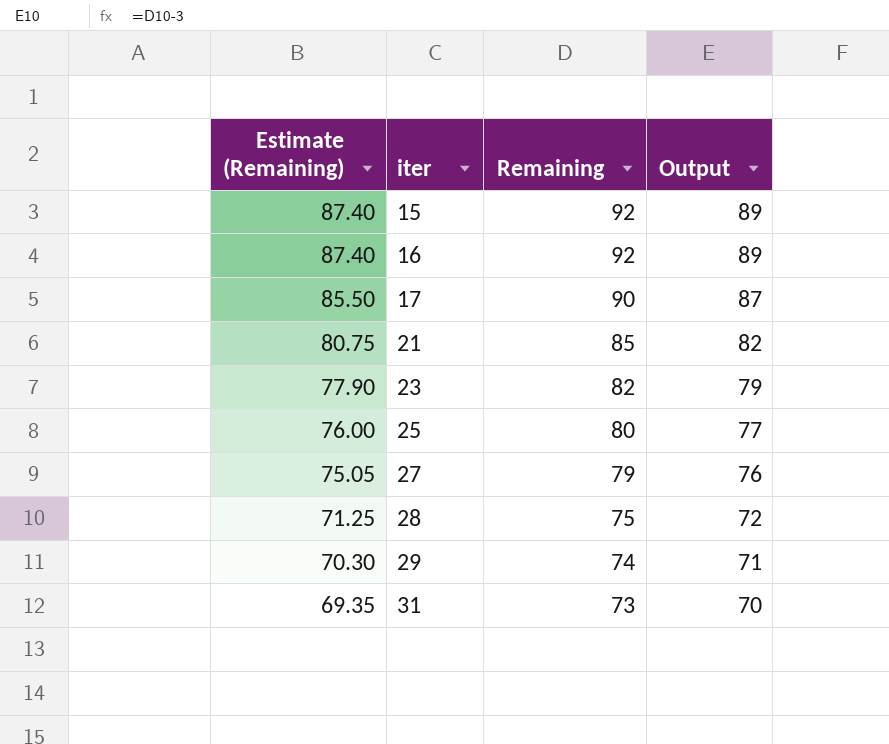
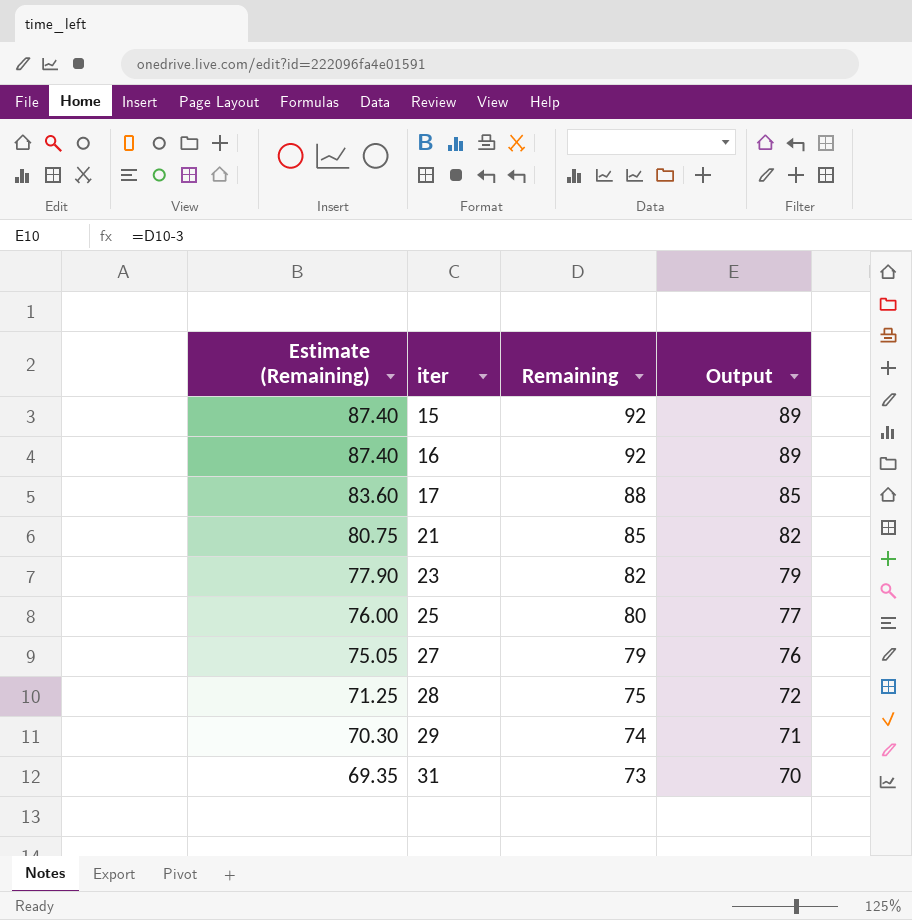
17 | Estimate (Remaining): 85.50 -> 83.60
17 | Remaining: 90 -> 88
17 | Output: 87 -> 85

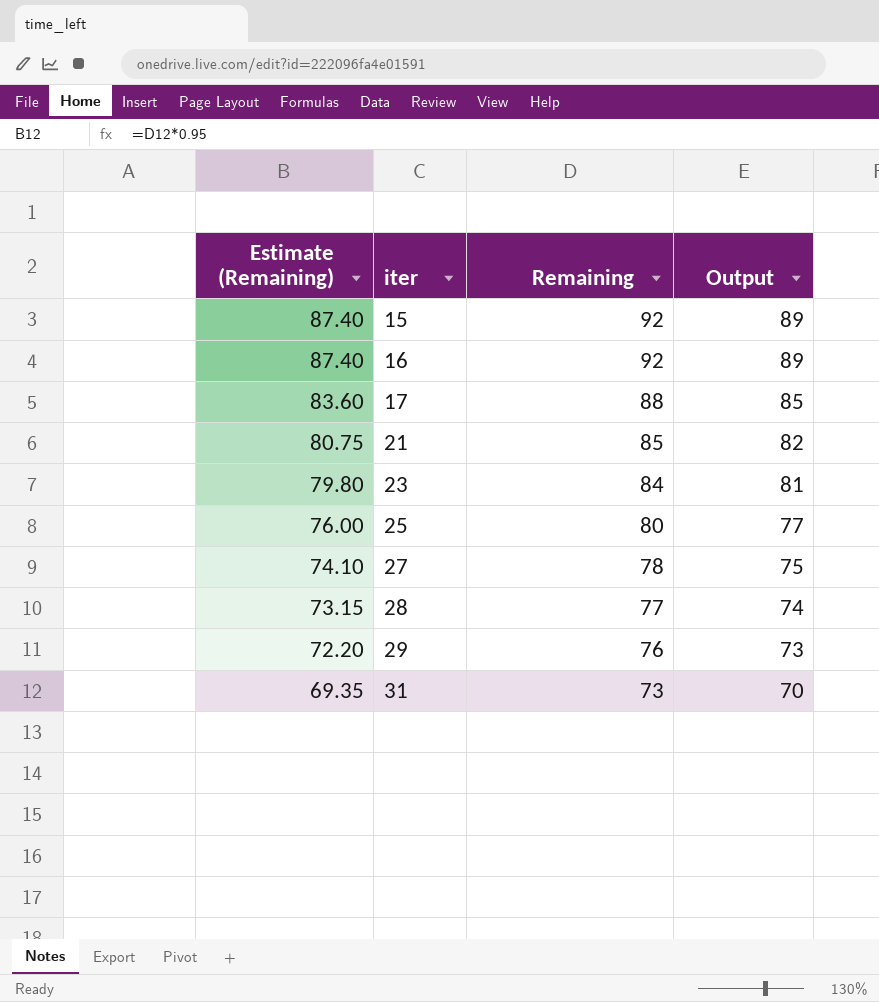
23 | Estimate (Remaining): 77.90 -> 79.80
23 | Remaining: 82 -> 84
23 | Output: 79 -> 81
27 | Estimate (Remaining): 75.05 -> 74.10
27 | Remaining: 79 -> 78
27 | Output: 76 -> 75
28 | Estimate (Remaining): 71.25 -> 73.15
28 | Remaining: 75 -> 77
28 | Output: 72 -> 74
29 | Estimate (Remaining): 70.30 -> 72.20
29 | Remaining: 74 -> 76
29 | Output: 71 -> 73

